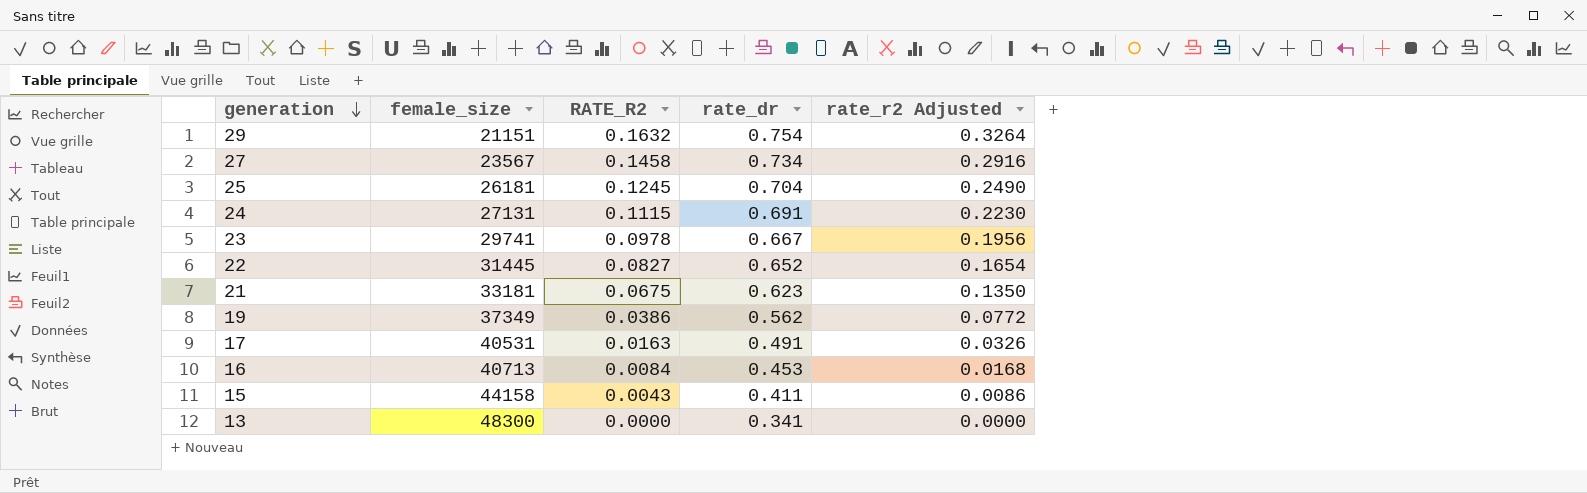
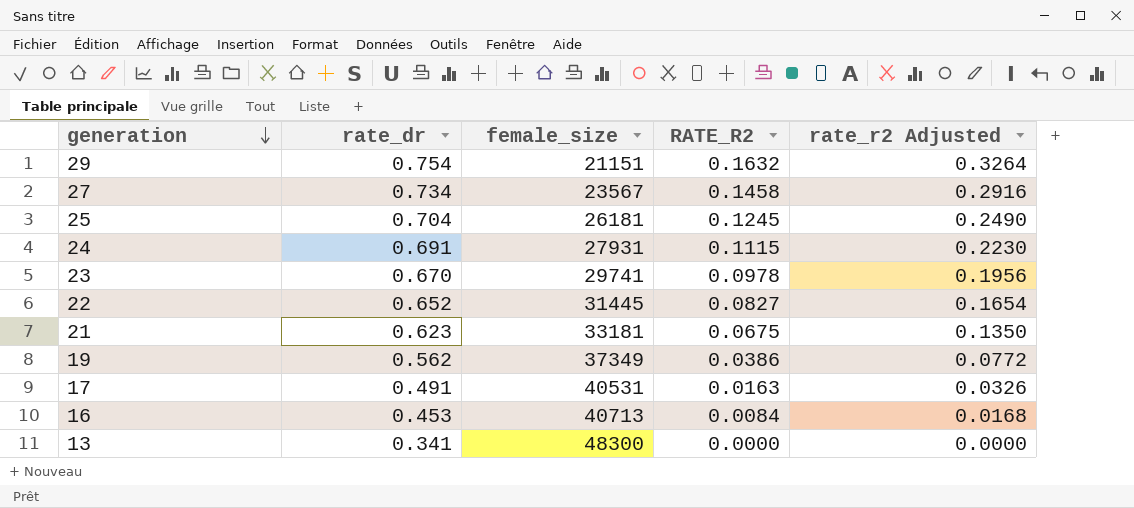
column rate_dr | position: 4 -> 2
row 15: 44158 | 0.0043 | 0.411 | 0.0086 -> none
24 | female_size: 27131 -> 27931
23 | rate_dr: 0.667 -> 0.670

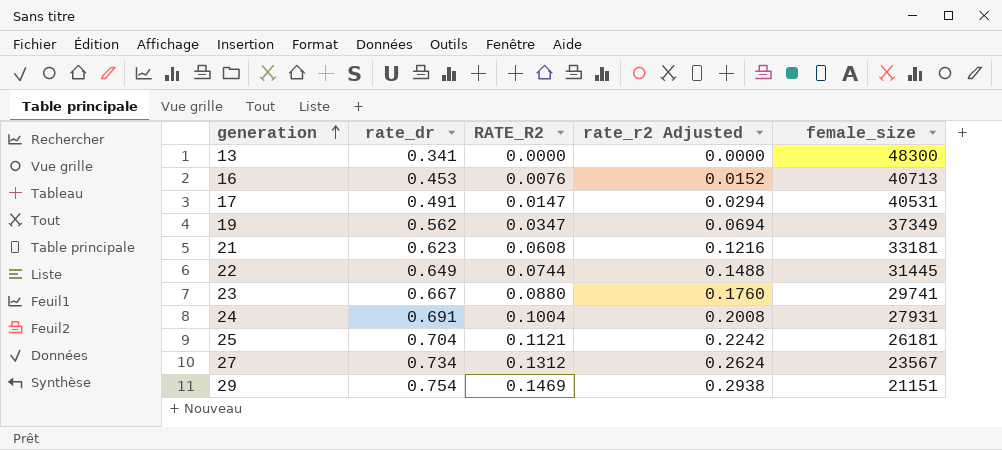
row order: generation descending -> generation ascending
column female_size | position: 3 -> 5
16 | RATE_R2: 0.0084 -> 0.0076
16 | rate_r2 Adjusted: 0.0168 -> 0.0152
17 | RATE_R2: 0.0163 -> 0.0147
17 | rate_r2 Adjusted: 0.0326 -> 0.0294
19 | RATE_R2: 0.0386 -> 0.0347
19 | rate_r2 Adjusted: 0.0772 -> 0.0694
21 | RATE_R2: 0.0675 -> 0.0608
21 | rate_r2 Adjusted: 0.1350 -> 0.1216
22 | rate_dr: 0.652 -> 0.649
22 | RATE_R2: 0.0827 -> 0.0744
22 | rate_r2 Adjusted: 0.1654 -> 0.1488
23 | rate_dr: 0.670 -> 0.667
23 | RATE_R2: 0.0978 -> 0.0880
23 | rate_r2 Adjusted: 0.1956 -> 0.1760
24 | RATE_R2: 0.1115 -> 0.1004
24 | rate_r2 Adjusted: 0.2230 -> 0.2008
25 | RATE_R2: 0.1245 -> 0.1121
25 | rate_r2 Adjusted: 0.2490 -> 0.2242
27 | RATE_R2: 0.1458 -> 0.1312
27 | rate_r2 Adjusted: 0.2916 -> 0.2624
29 | RATE_R2: 0.1632 -> 0.1469
29 | rate_r2 Adjusted: 0.3264 -> 0.2938

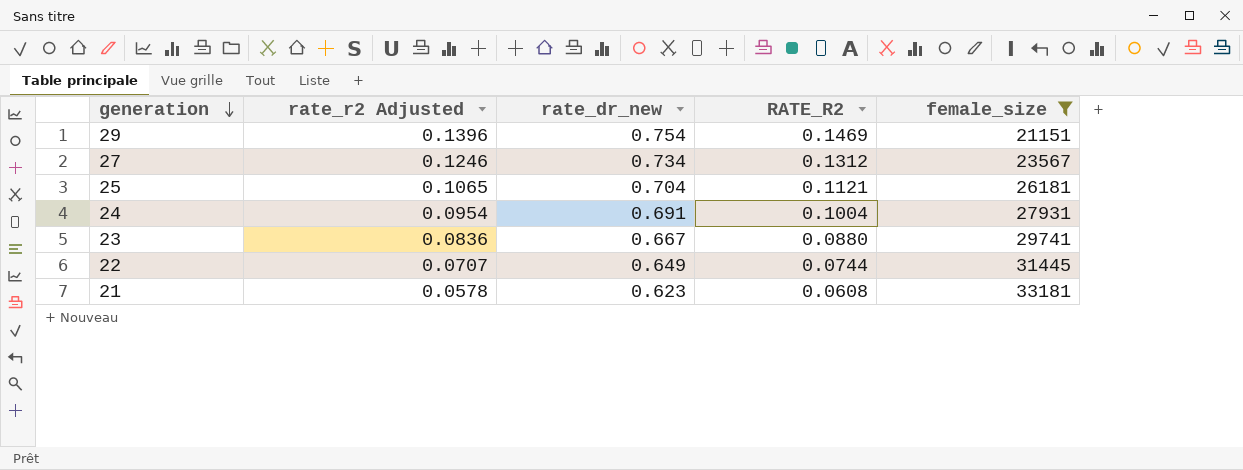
filter: none -> female_size <= 33181
row order: generation ascending -> generation descending
column rate_r2 Adjusted | formula: [RATE_R2] * 2 -> [RATE_R2] * 0.95
column rate_r2 Adjusted | position: 4 -> 2
column name: rate_dr -> rate_dr_new

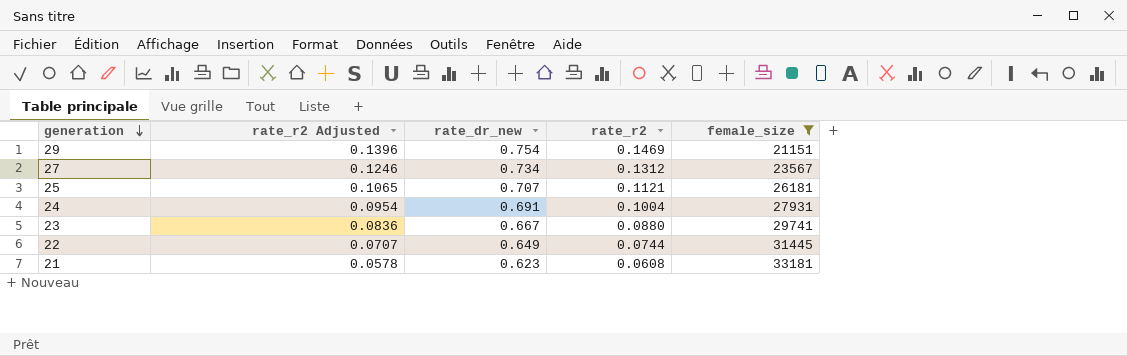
column name: RATE_R2 -> rate_r2
25 | rate_dr_new: 0.704 -> 0.707

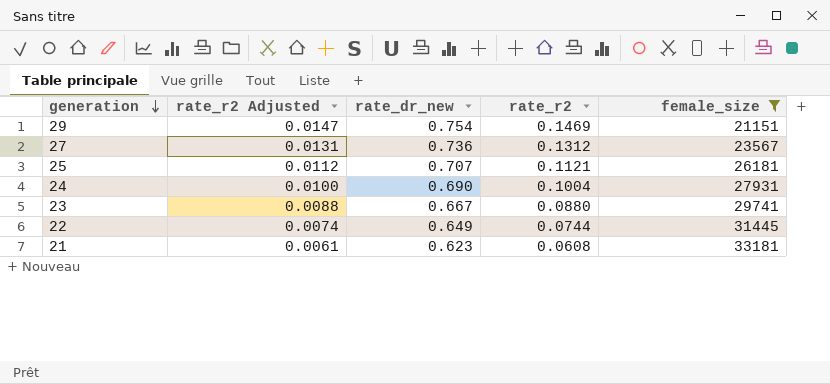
column rate_r2 Adjusted | formula: [rate_r2] * 0.95 -> [rate_r2] * 0.1
27 | rate_dr_new: 0.734 -> 0.736
24 | rate_dr_new: 0.691 -> 0.690

